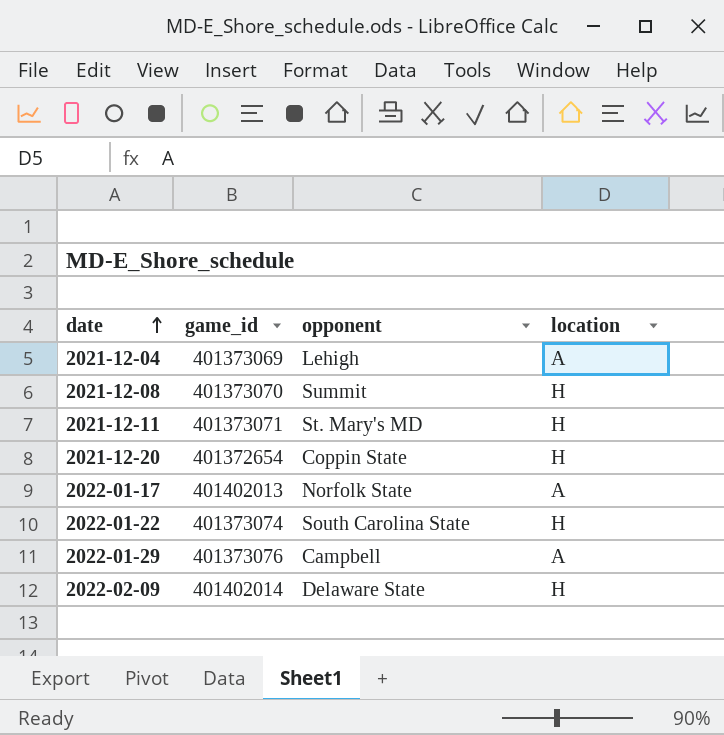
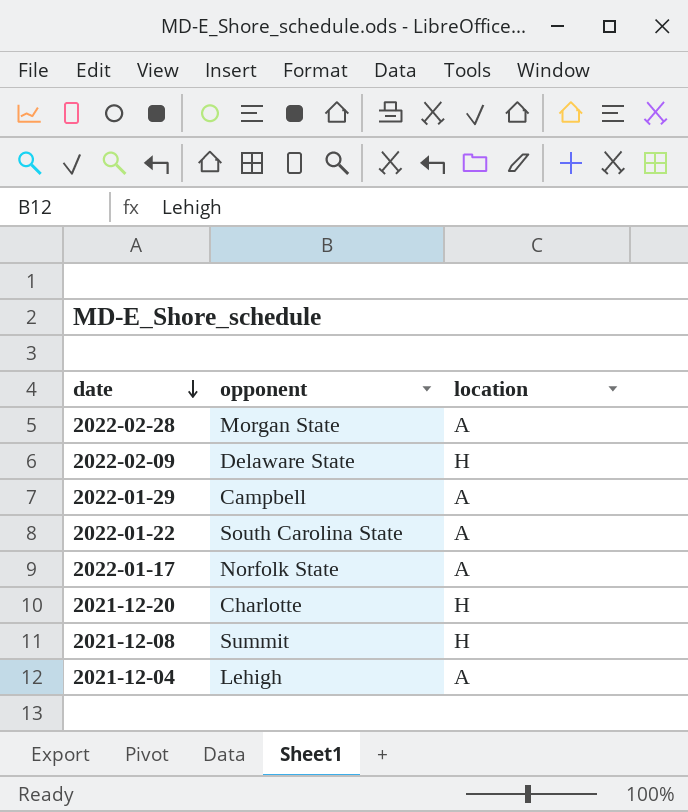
row order: date ascending -> date descending
column game_id | position: 2 -> none
row 2021-12-11: 401373071 | St. Mary's MD | H -> none
row 2022-02-28: none -> Morgan State | A
2022-01-22 | location: H -> A
2021-12-20 | opponent: Coppin State -> Charlotte

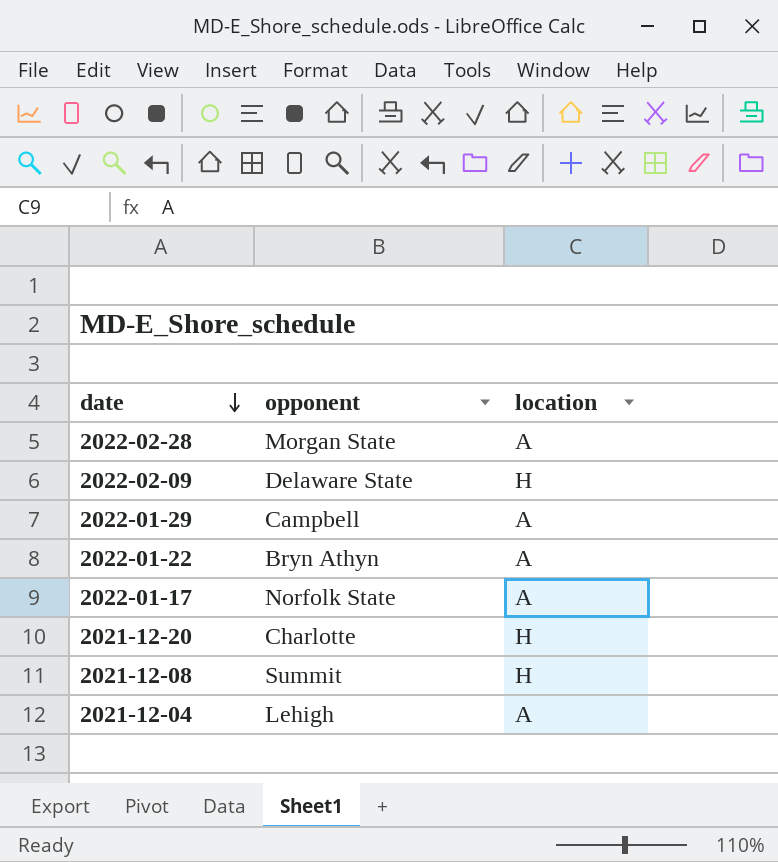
2022-01-22 | opponent: South Carolina State -> Bryn Athyn

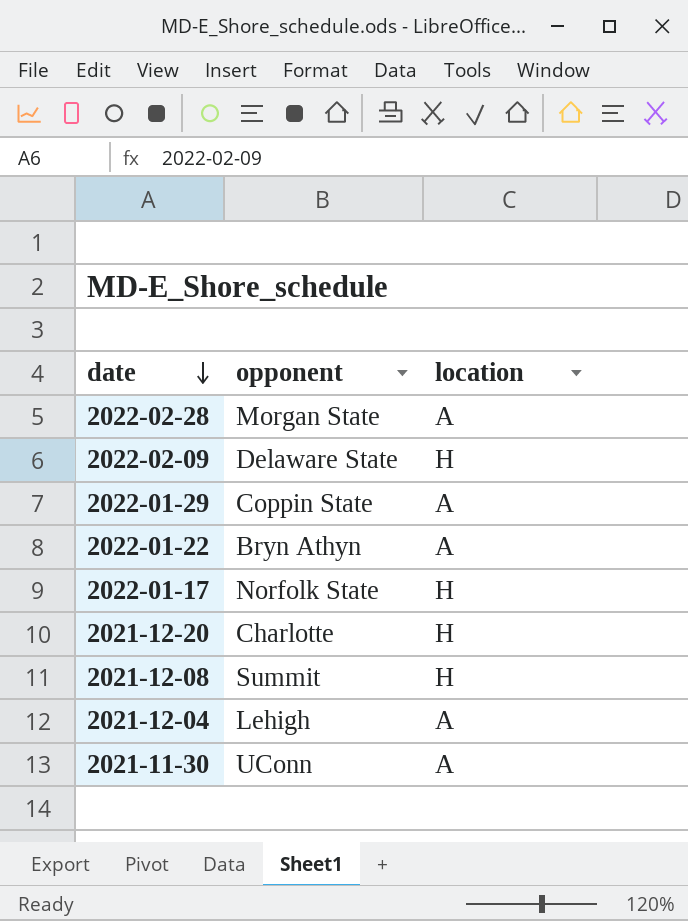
2022-01-29 | opponent: Campbell -> Coppin State
2022-01-17 | location: A -> H
row 2021-11-30: none -> UConn | A

